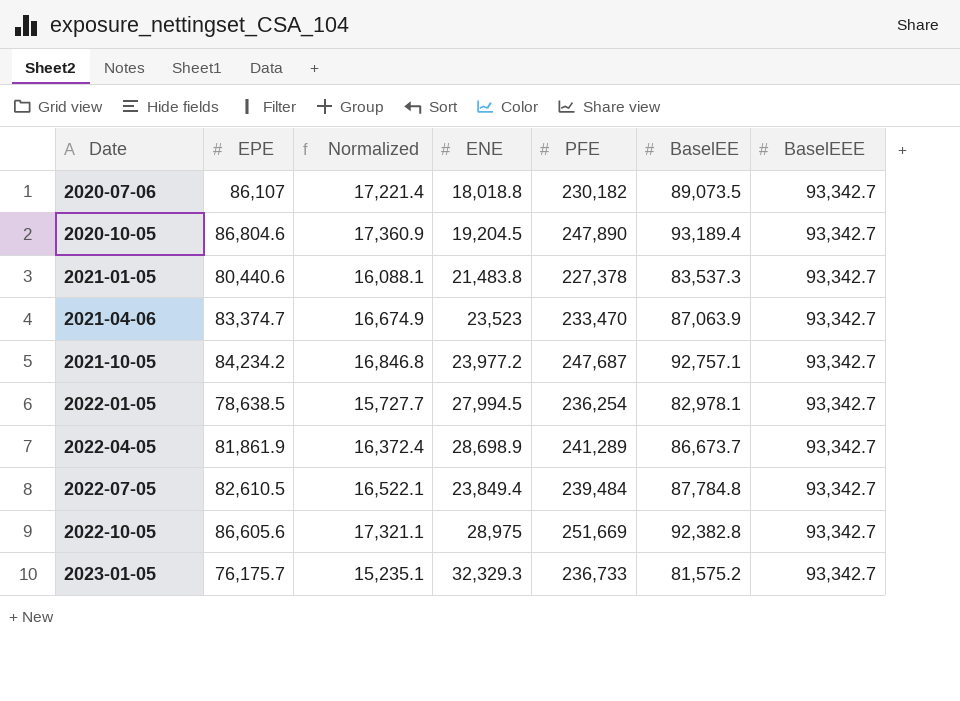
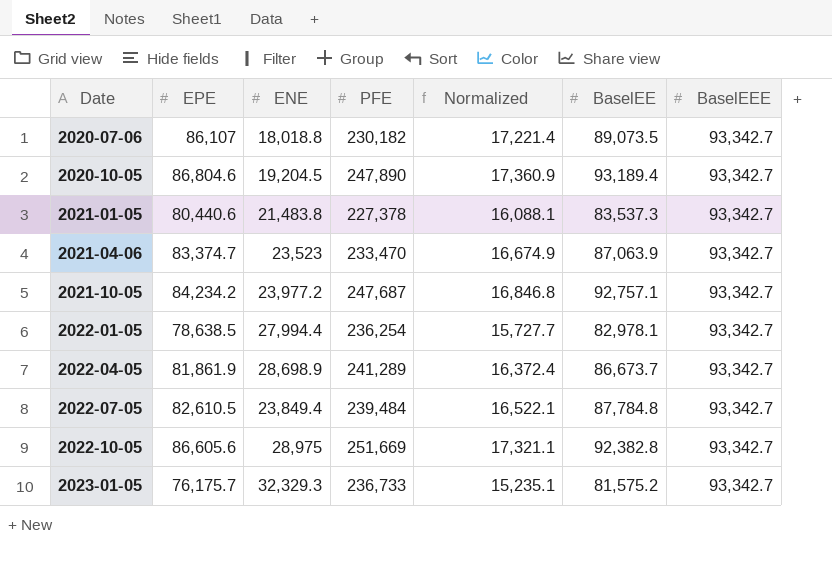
column Normalized | position: 3 -> 5
2022-01-05 | ENE: 27,994.5 -> 27,994.4

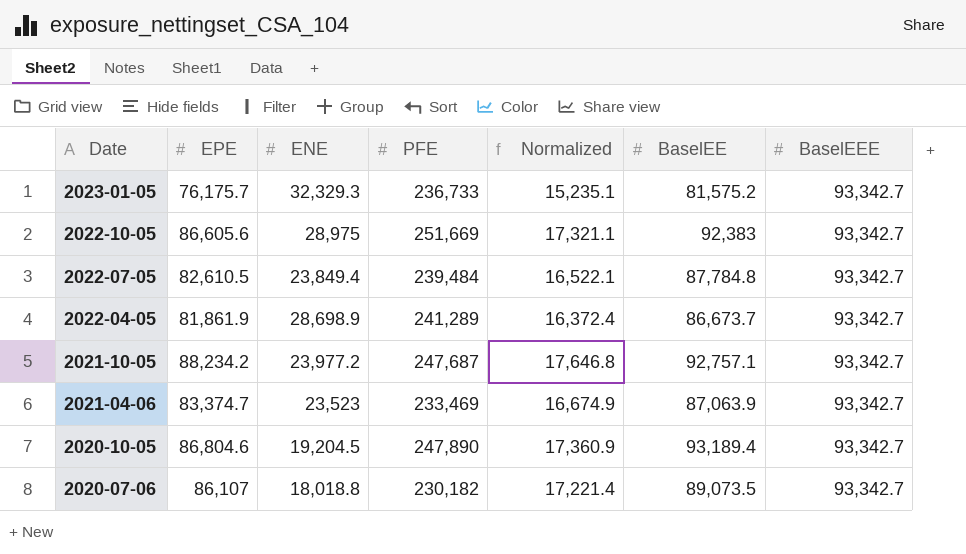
row order: Date ascending -> Date descending
row 2021-01-05: 80,440.6 | 21,483.8 | 227,378 | 16,088.1 | 83,537.3 | 93,342.7 -> none
row 2022-01-05: 78,638.5 | 27,994.4 | 236,254 | 15,727.7 | 82,978.1 | 93,342.7 -> none
2022-10-05 | BaselEE: 92,382.8 -> 92,383
2021-10-05 | EPE: 84,234.2 -> 88,234.2
2021-10-05 | Normalized: 16,846.8 -> 17,646.8
2021-04-06 | PFE: 233,470 -> 233,469

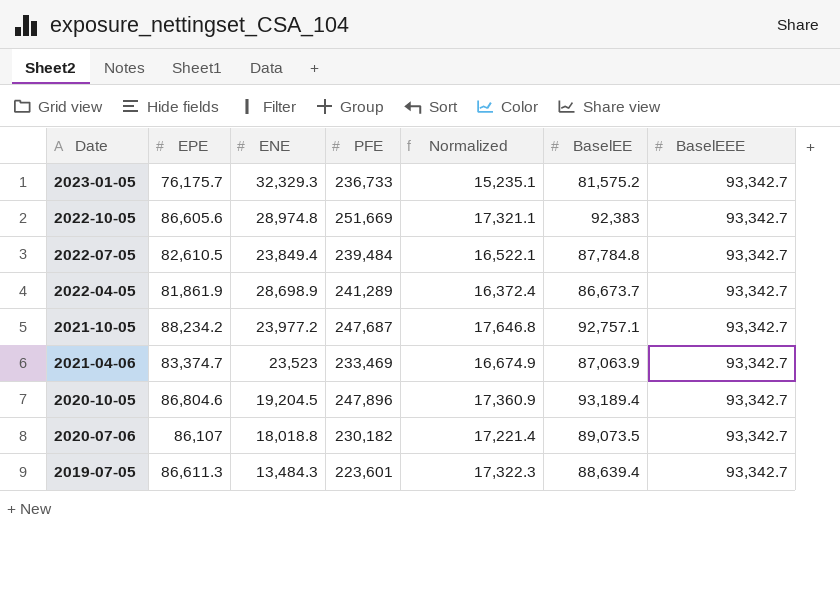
2022-10-05 | ENE: 28,975 -> 28,974.8
2020-10-05 | PFE: 247,890 -> 247,896
row 2019-07-05: none -> 86,611.3 | 13,484.3 | 223,601 | 17,322.3 | 88,639.4 | 93,342.7

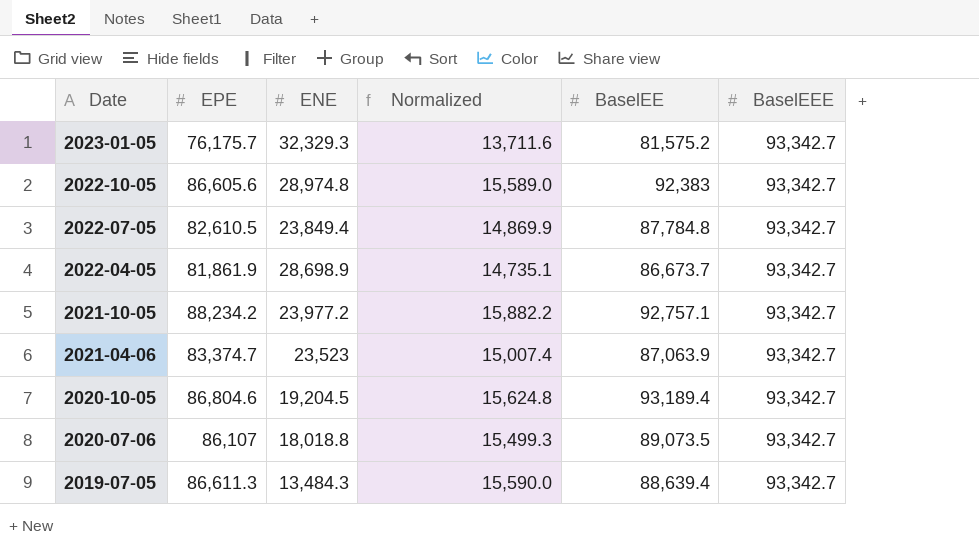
column PFE | position: 4 -> none
column Normalized | formula: [EPE] * 0.2 -> [EPE] * 0.18

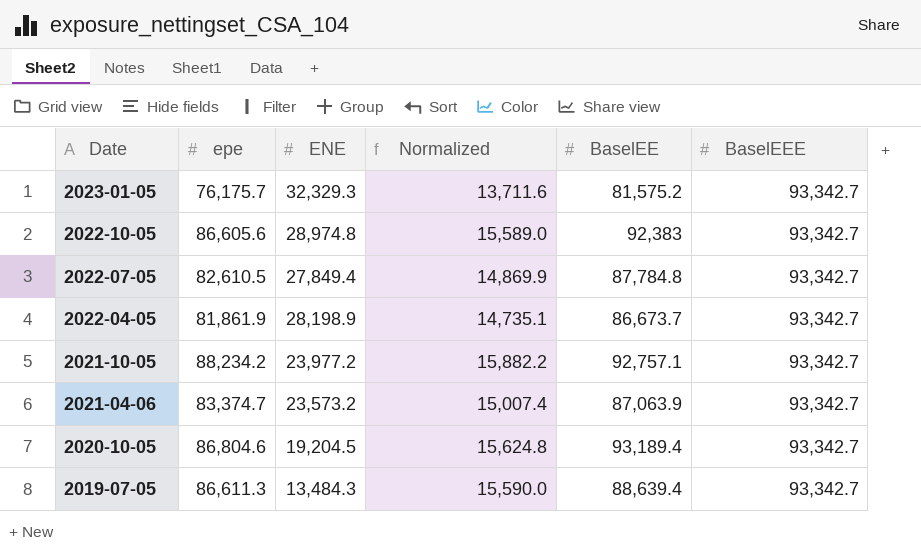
column name: EPE -> epe
row 2020-07-06: 86,107 | 18,018.8 | 15,499.3 | 89,073.5 | 93,342.7 -> none
2022-07-05 | ENE: 23,849.4 -> 27,849.4
2022-04-05 | ENE: 28,698.9 -> 28,198.9
2021-04-06 | ENE: 23,523 -> 23,573.2

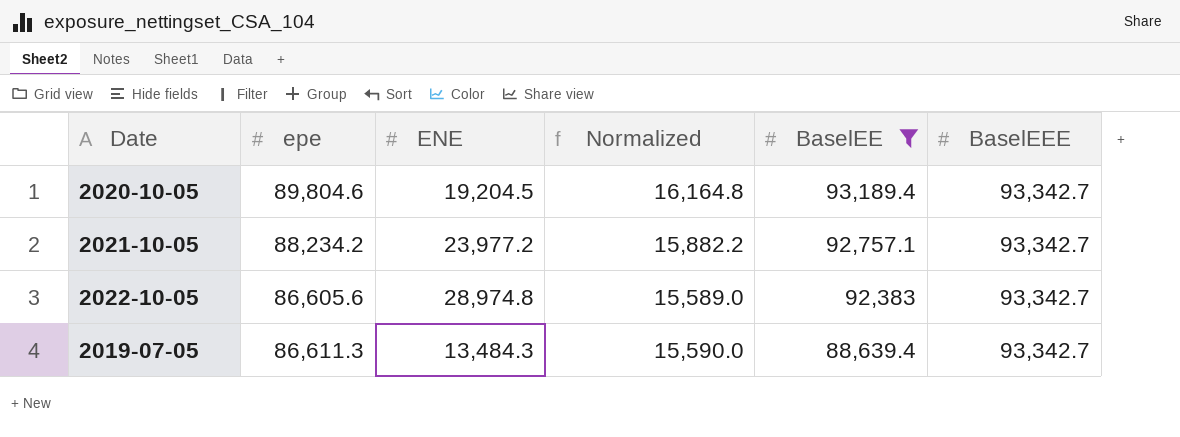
filter: none -> BaselEE >= 88,639.4
row order: Date descending -> BaselEE descending
2020-10-05 | epe: 86,804.6 -> 89,804.6
2020-10-05 | Normalized: 15,624.8 -> 16,164.8

